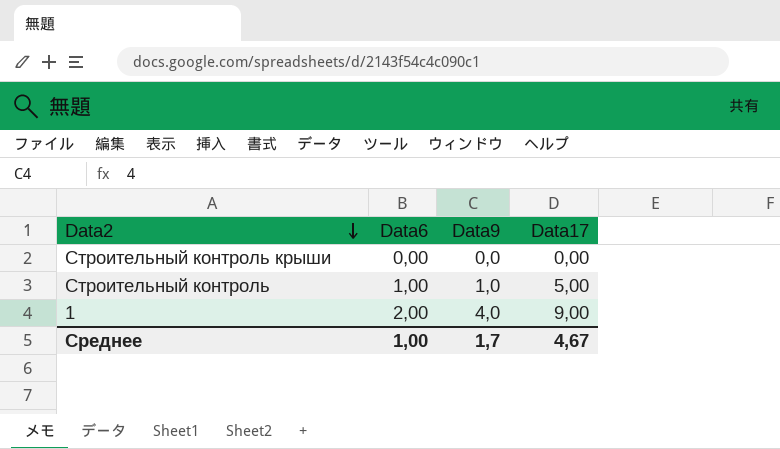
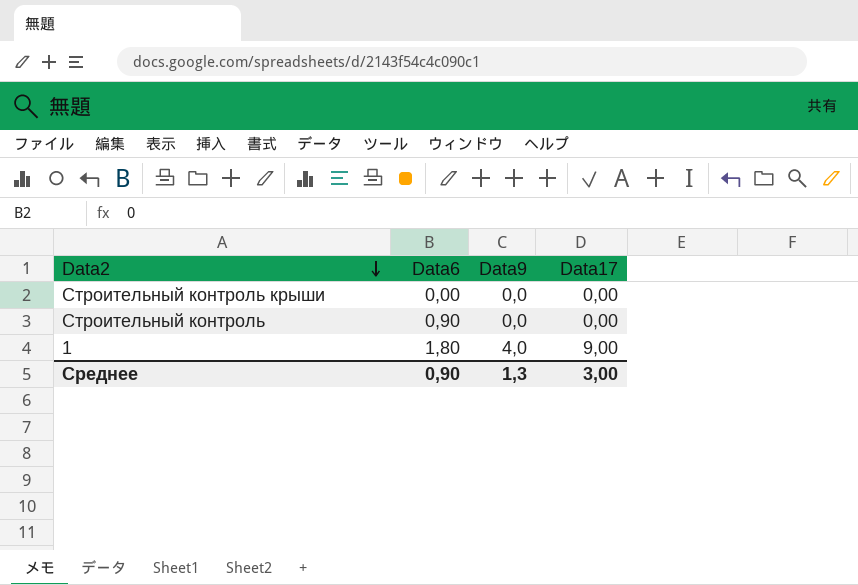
Строительный контроль | Data6: 1,00 -> 0,90
Строительный контроль | Data9: 1,0 -> 0,0
Строительный контроль | Data17: 5,00 -> 0,00
1 | Data6: 2,00 -> 1,80
Среднее | Data6: 1,00 -> 0,90
Среднее | Data9: 1,7 -> 1,3
Среднее | Data17: 4,67 -> 3,00

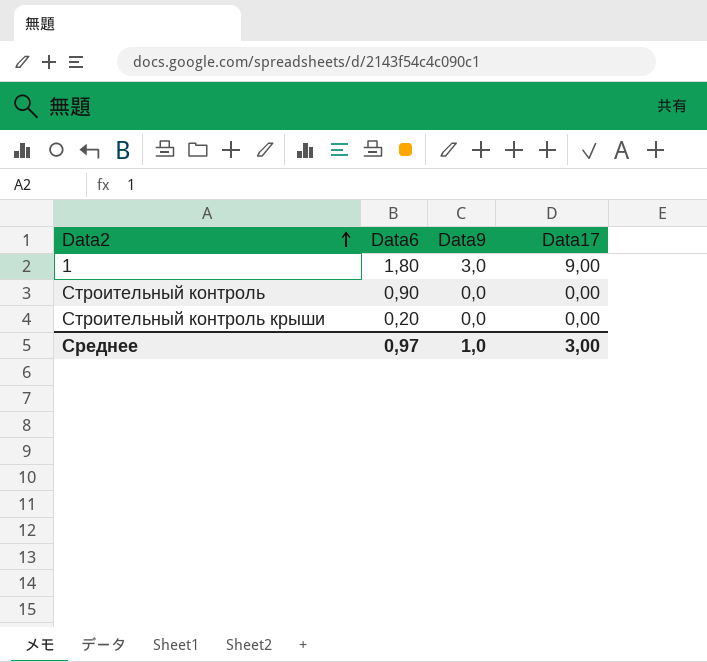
row order: Data2 descending -> Data2 ascending
1 | Data9: 4,0 -> 3,0
Строительный контроль крыши | Data6: 0,00 -> 0,20
Среднее | Data6: 0,90 -> 0,97
Среднее | Data9: 1,3 -> 1,0

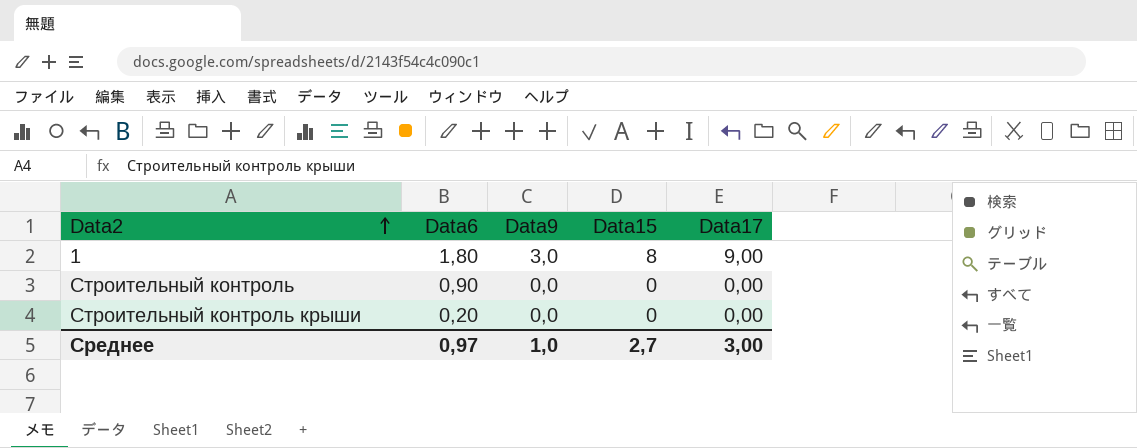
column Data15 | position: none -> 4

